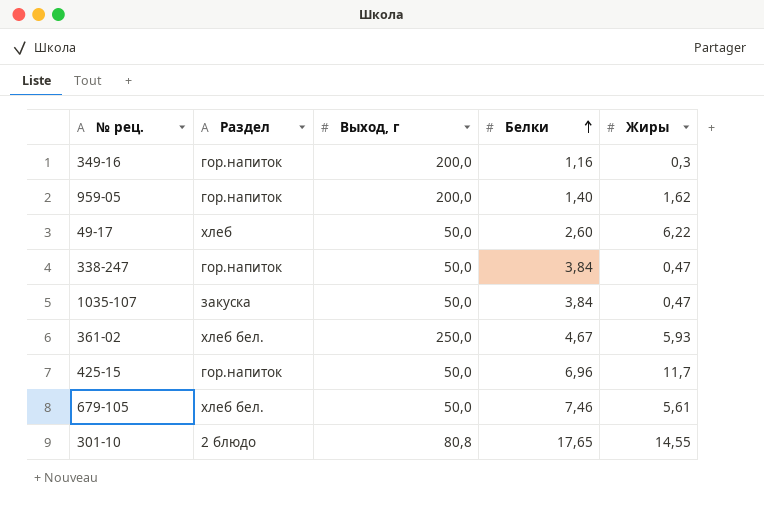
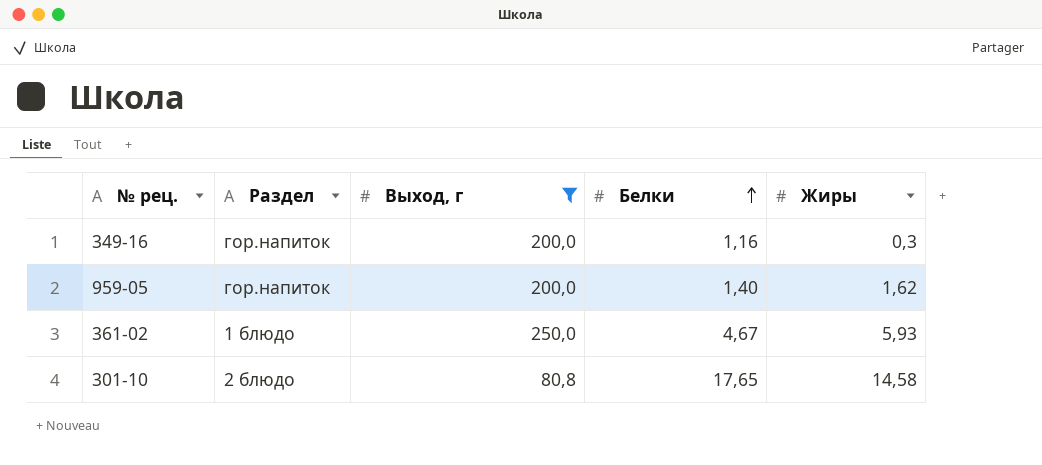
filter: none -> Выход, г != 50,0
361-02 | Раздел: хлеб бел. -> 1 блюдо
301-10 | Жиры: 14,55 -> 14,58

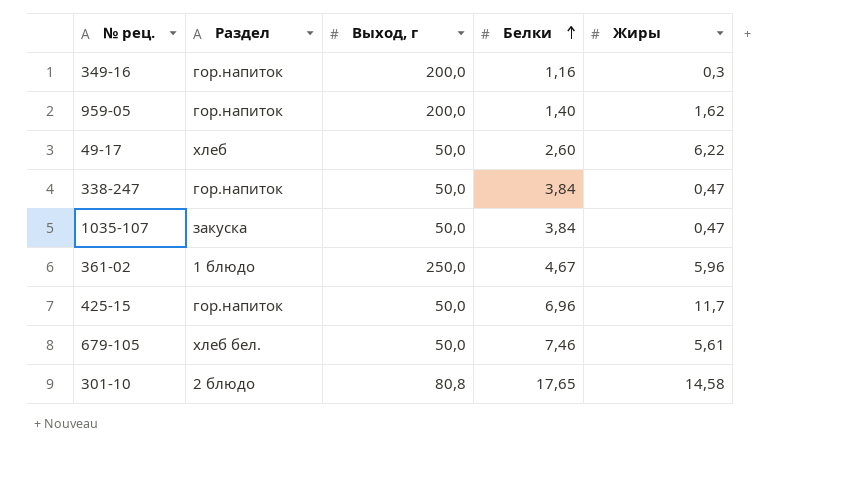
filter: Выход, г != 50,0 -> none
361-02 | Жиры: 5,93 -> 5,96

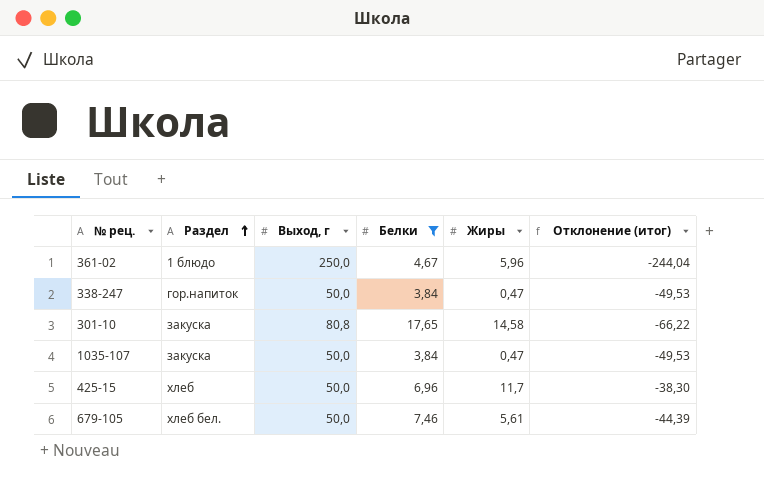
filter: none -> Белки >= 3,84
row order: Белки ascending -> Раздел ascending
column Отклонение (итог) | formula: none -> [Жиры] - [Выход, г]
301-10 | Раздел: 2 блюдо -> закуска
425-15 | Раздел: гор.напиток -> хлеб

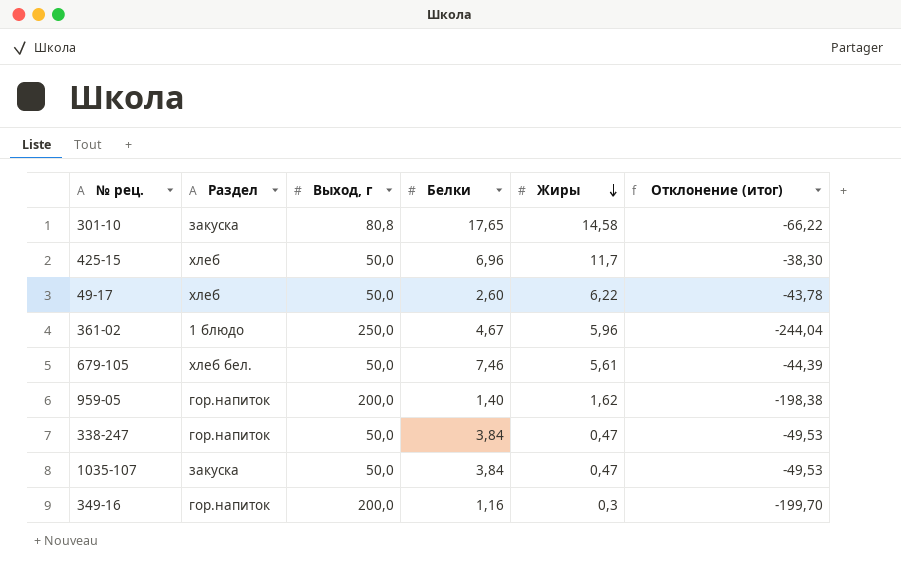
filter: Белки >= 3,84 -> none
row order: Раздел ascending -> Жиры descending

